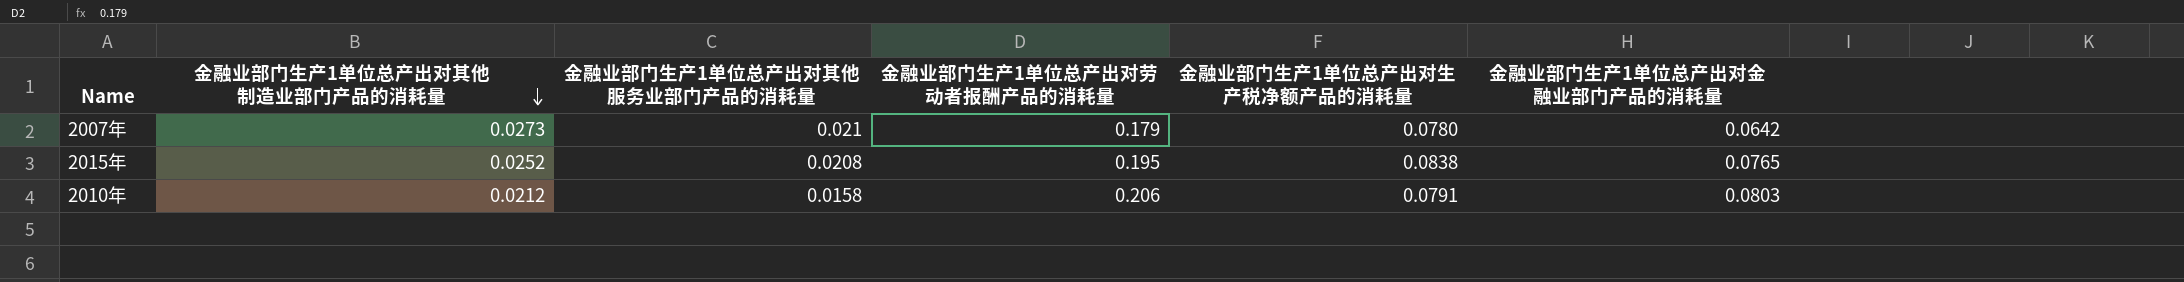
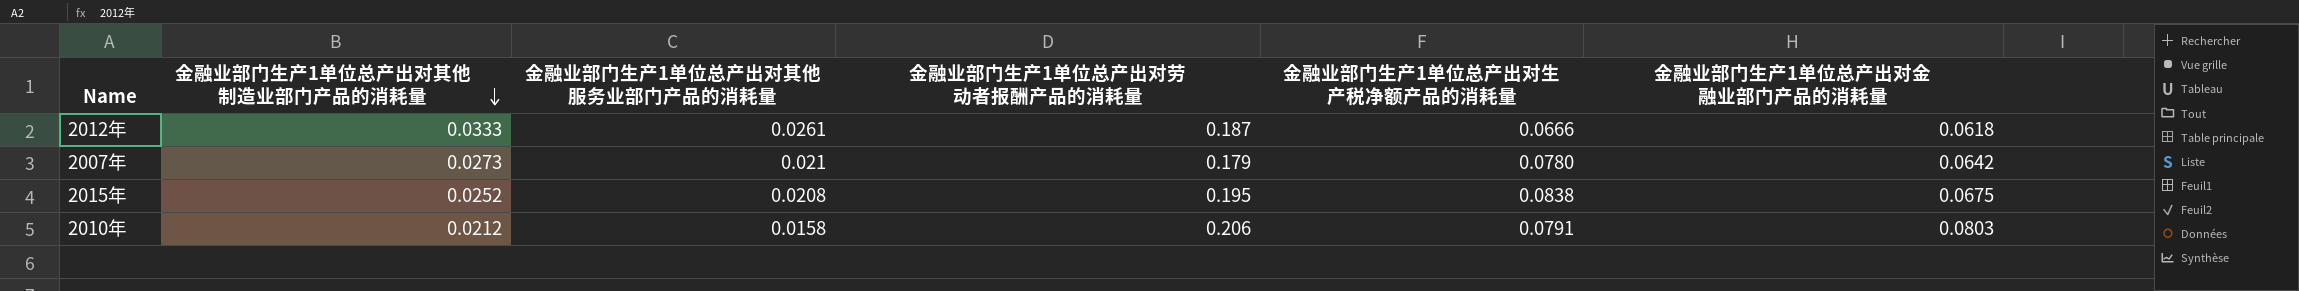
row 2012年: none -> 0.0333 | 0.0261 | 0.187 | 0.0666 | 0.0618
2015年 | 金融业部门生产1单位总产出对金融业部门产品的消耗量: 0.0765 -> 0.0675

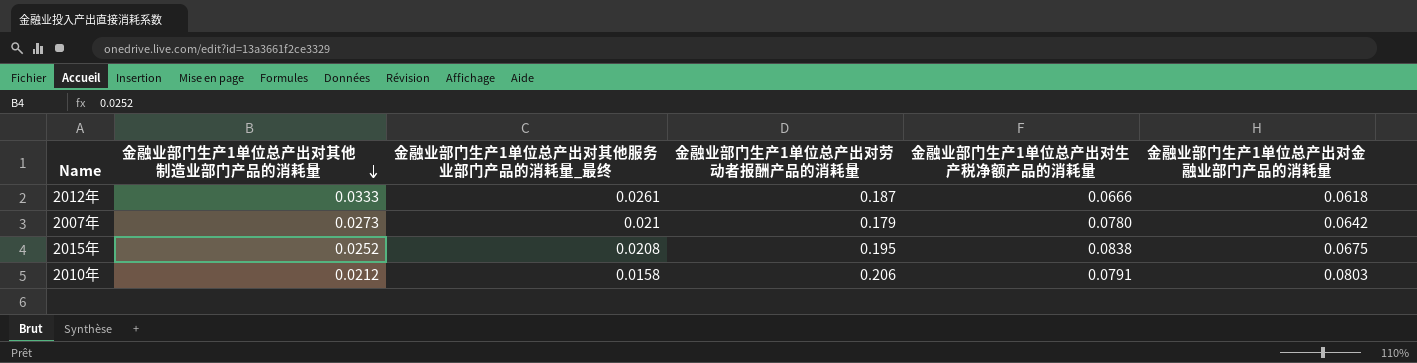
column name: 金融业部门生产1单位总产出对其他服务业部门产品的消耗量 -> 金融业部门生产1单位总产出对其他服务业部门产品的消耗量_最终

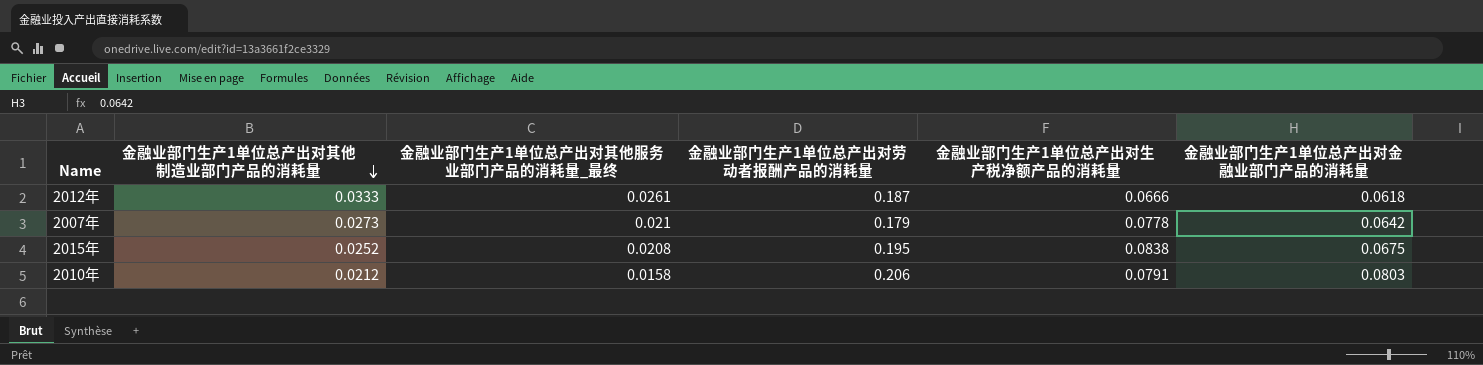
2007年 | 金融业部门生产1单位总产出对生产税净额产品的消耗量: 0.0780 -> 0.0778

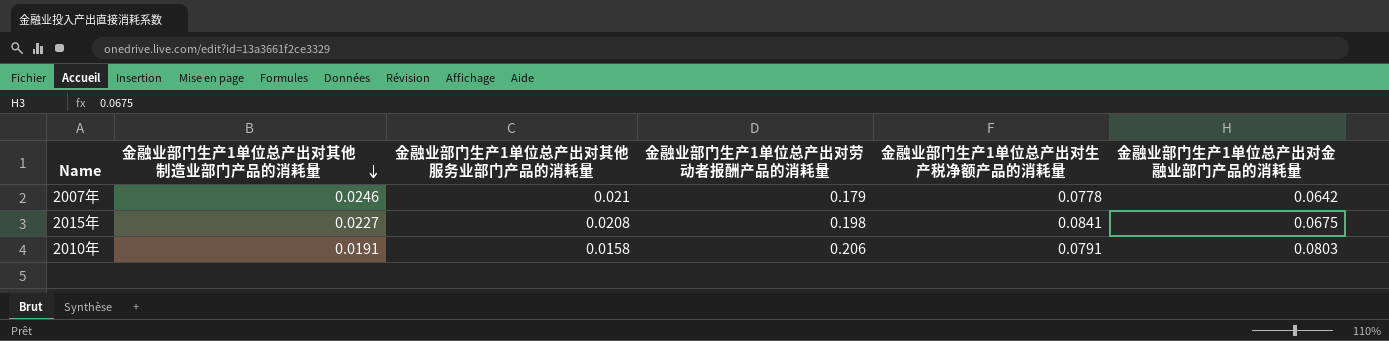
column name: 金融业部门生产1单位总产出对其他服务业部门产品的消耗量_最终 -> 金融业部门生产1单位总产出对其他服务业部门产品的消耗量
row 2012年: 0.0333 | 0.0261 | 0.187 | 0.0666 | 0.0618 -> none
2007年 | 金融业部门生产1单位总产出对其他制造业部门产品的消耗量: 0.0273 -> 0.0246
2015年 | 金融业部门生产1单位总产出对其他制造业部门产品的消耗量: 0.0252 -> 0.0227
2015年 | 金融业部门生产1单位总产出对劳动者报酬产品的消耗量: 0.195 -> 0.198
2015年 | 金融业部门生产1单位总产出对生产税净额产品的消耗量: 0.0838 -> 0.0841
2010年 | 金融业部门生产1单位总产出对其他制造业部门产品的消耗量: 0.0212 -> 0.0191

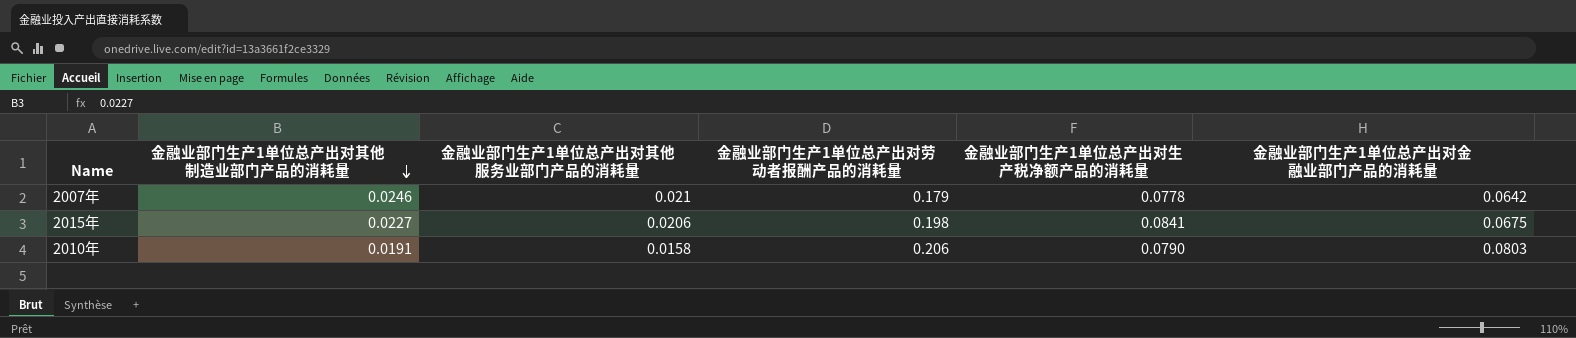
2015年 | 金融业部门生产1单位总产出对其他服务业部门产品的消耗量: 0.0208 -> 0.0206
2010年 | 金融业部门生产1单位总产出对生产税净额产品的消耗量: 0.0791 -> 0.0790

